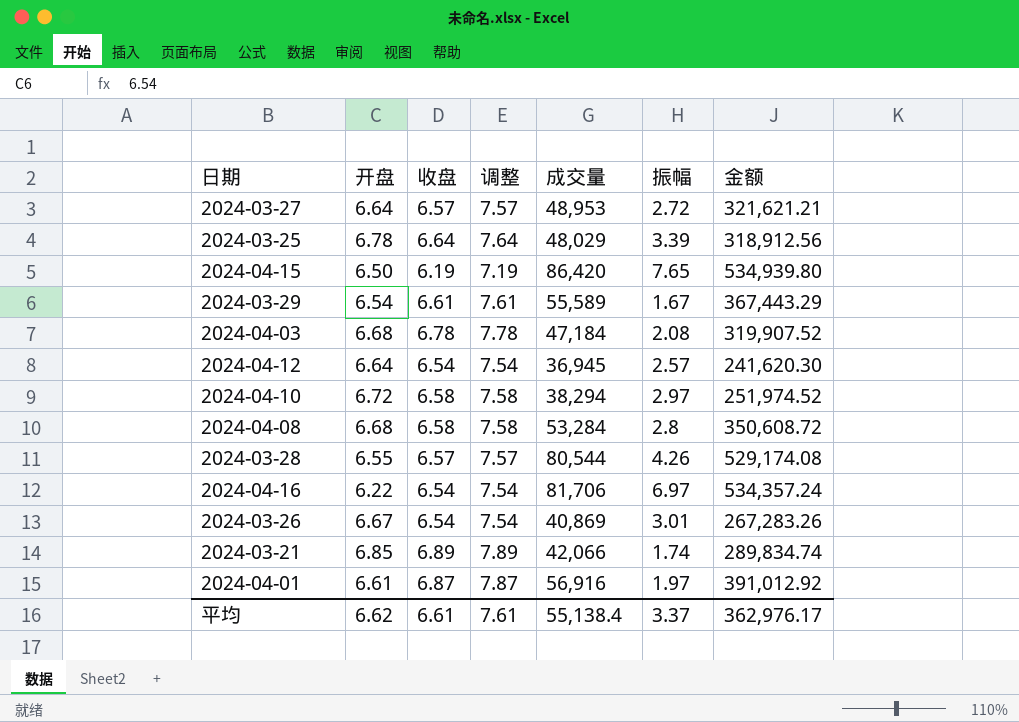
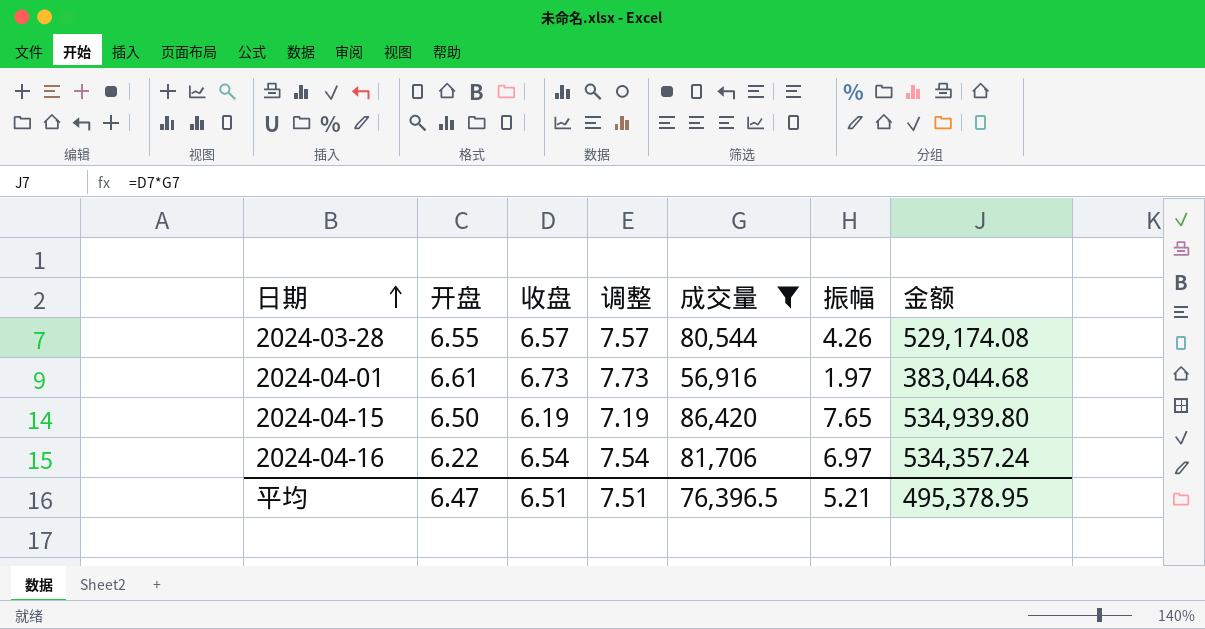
filter: none -> 成交量 >= 56,916
row order: none -> 日期 ascending
2024-04-01 | 收盘: 6.87 -> 6.73
2024-04-01 | 调整: 7.87 -> 7.73
2024-04-01 | 金额: 391,012.92 -> 383,044.68
平均 | 开盘: 6.62 -> 6.47
平均 | 收盘: 6.61 -> 6.51
平均 | 调整: 7.61 -> 7.51
平均 | 成交量: 55,138.4 -> 76,396.5
平均 | 振幅: 3.37 -> 5.21
平均 | 金额: 362,976.17 -> 495,378.95

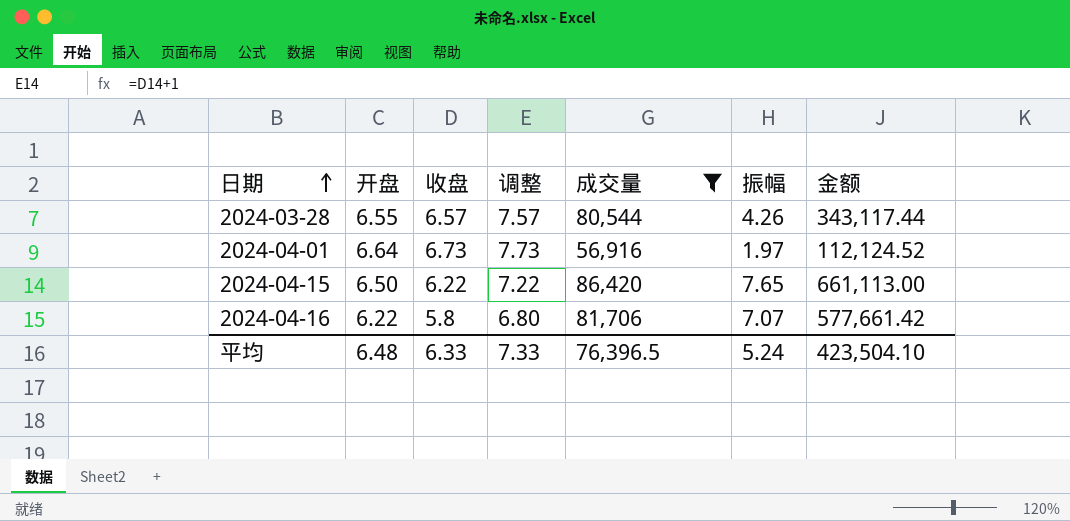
column 金额 | formula: [收盘] * [成交量] -> [成交量] * [振幅]
2024-04-01 | 开盘: 6.61 -> 6.64
2024-04-15 | 收盘: 6.19 -> 6.22
2024-04-15 | 调整: 7.19 -> 7.22
2024-04-16 | 收盘: 6.54 -> 5.8
2024-04-16 | 调整: 7.54 -> 6.80
2024-04-16 | 振幅: 6.97 -> 7.07
平均 | 开盘: 6.47 -> 6.48
平均 | 收盘: 6.51 -> 6.33
平均 | 调整: 7.51 -> 7.33
平均 | 振幅: 5.21 -> 5.24
平均 | 金额: 495,378.95 -> 423,504.10

